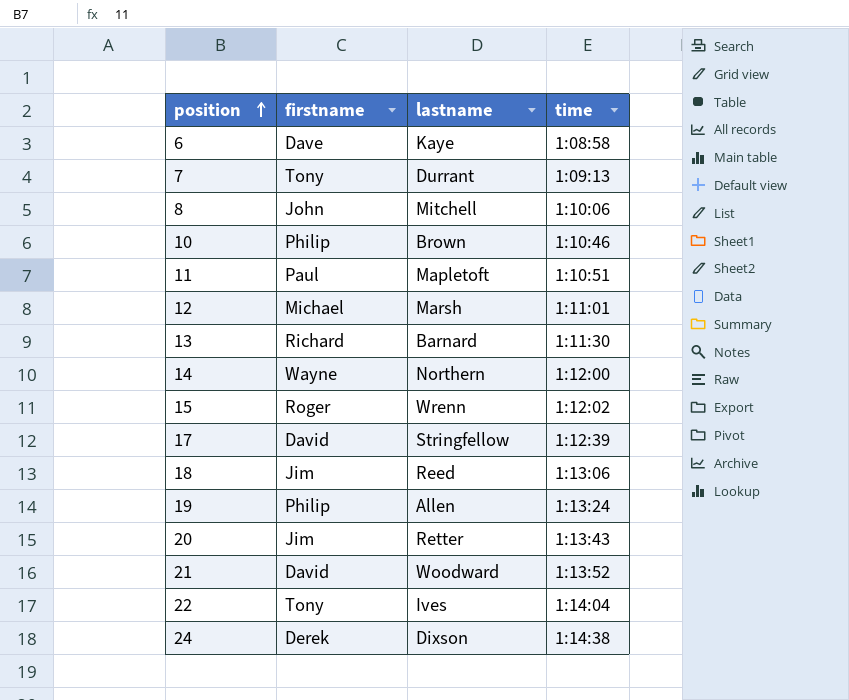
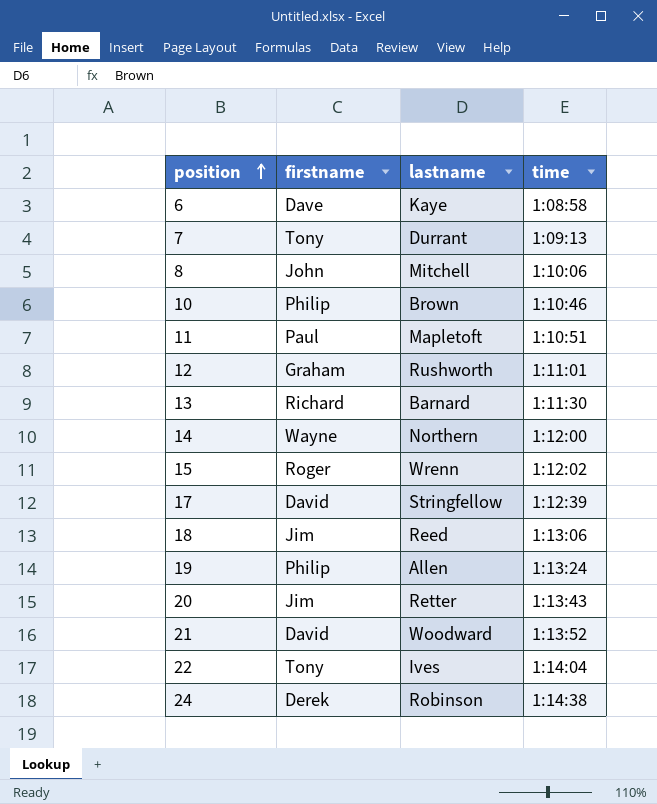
12 | firstname: Michael -> Graham
12 | lastname: Marsh -> Rushworth
24 | lastname: Dixson -> Robinson

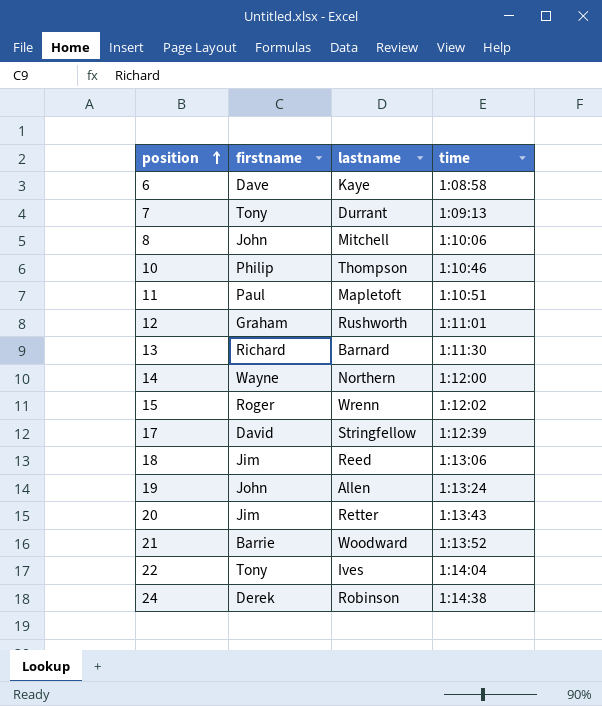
10 | lastname: Brown -> Thompson
19 | firstname: Philip -> John
21 | firstname: David -> Barrie

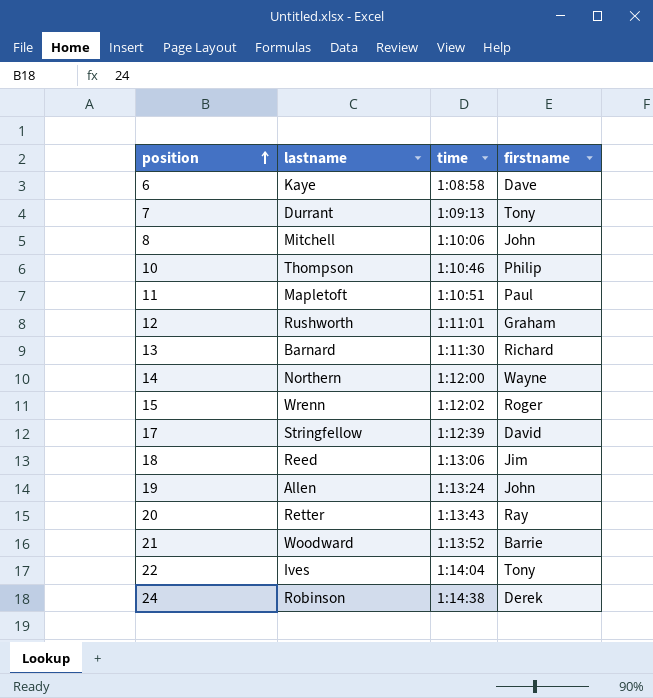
column firstname | position: 2 -> 4
20 | firstname: Jim -> Ray

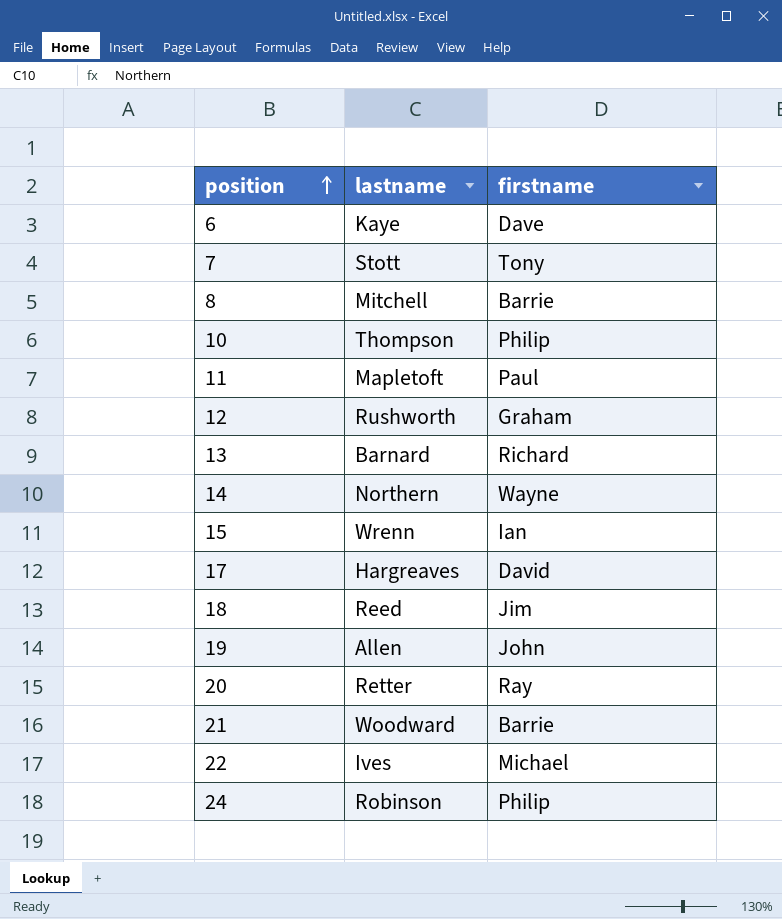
column time | position: 3 -> none
7 | lastname: Durrant -> Stott
8 | firstname: John -> Barrie
15 | firstname: Roger -> Ian
17 | lastname: Stringfellow -> Hargreaves
22 | firstname: Tony -> Michael
24 | firstname: Derek -> Philip

